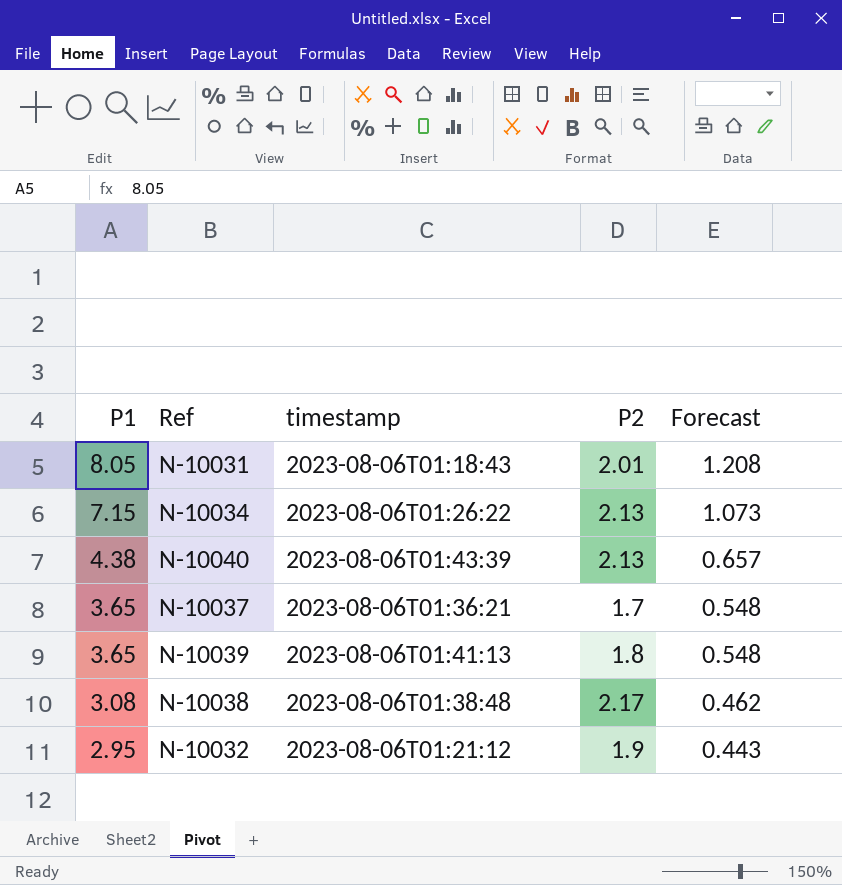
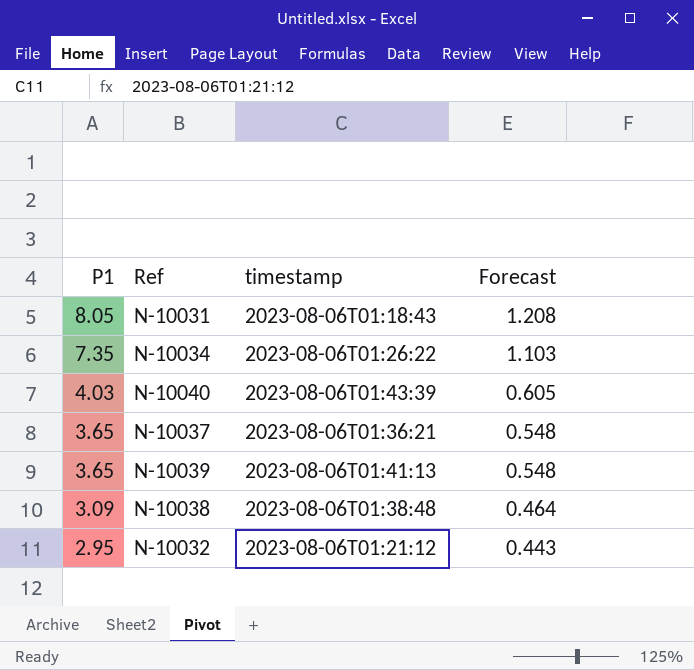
column P2 | position: 4 -> none
N-10034 | P1: 7.15 -> 7.35
N-10034 | Forecast: 1.073 -> 1.103
N-10040 | P1: 4.38 -> 4.03
N-10040 | Forecast: 0.657 -> 0.605
N-10038 | P1: 3.08 -> 3.09
N-10038 | Forecast: 0.462 -> 0.464

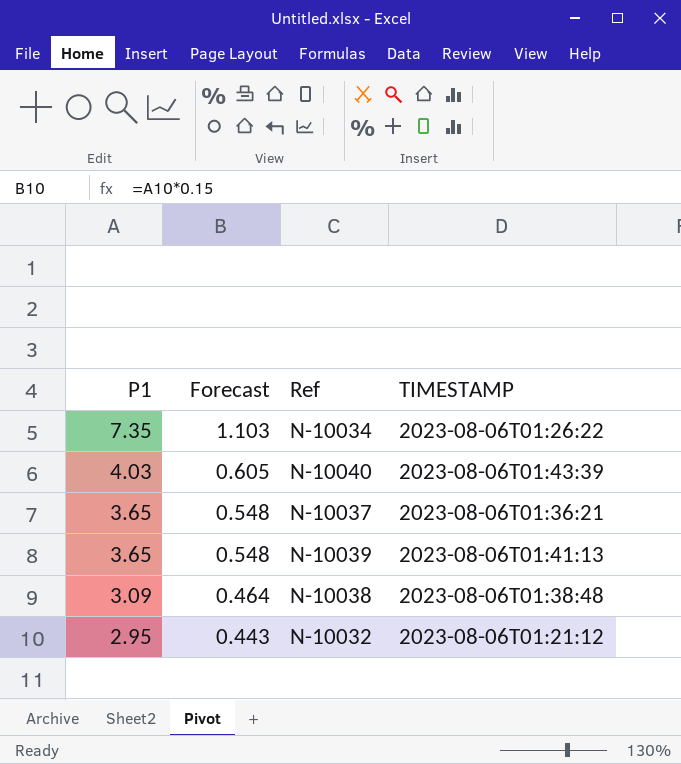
column Forecast | position: 4 -> 2
column name: timestamp -> TIMESTAMP
row N-10031: 8.05 | 2023-08-06T01:18:43 | 1.208 -> none

